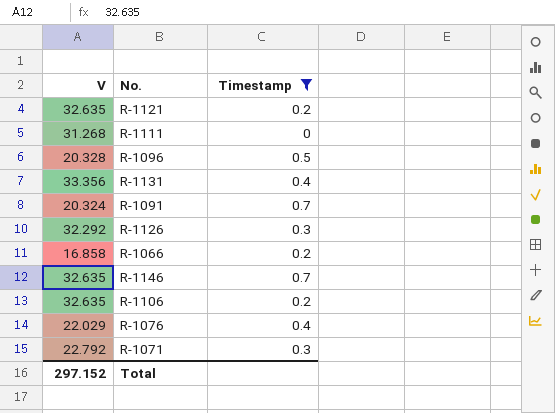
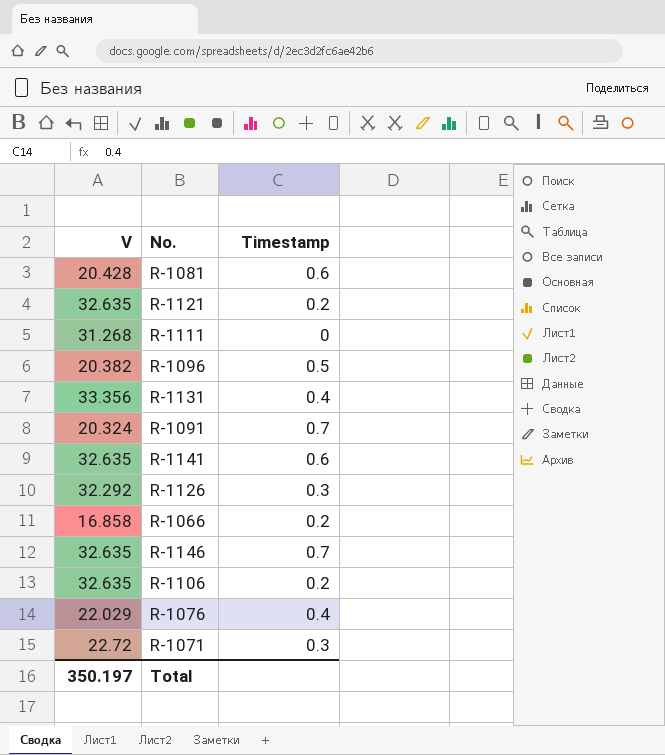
filter: Timestamp != 0.6 -> none
R-1096 | V: 20.328 -> 20.382
R-1071 | V: 22.792 -> 22.72
Total | V: 297.152 -> 350.197

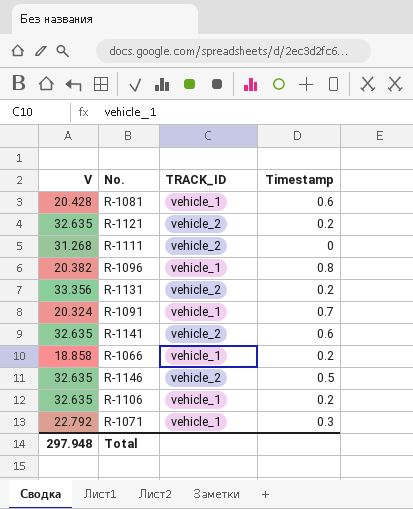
column TRACK_ID | position: none -> 3
row R-1126: 32.292 | 0.3 -> none
row R-1076: 22.029 | 0.4 -> none
R-1096 | Timestamp: 0.5 -> 0.8
R-1131 | Timestamp: 0.4 -> 0.2
R-1066 | V: 16.858 -> 18.858
R-1146 | Timestamp: 0.7 -> 0.5
R-1071 | V: 22.72 -> 22.792
Total | V: 350.197 -> 297.948

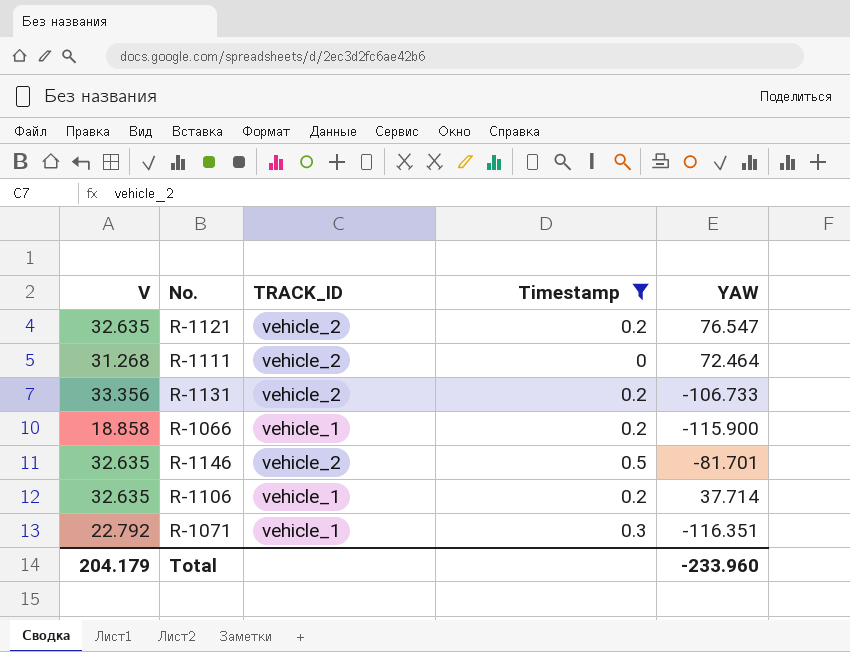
filter: none -> Timestamp <= 0.5
column YAW | position: none -> 5
Total | V: 297.948 -> 204.179

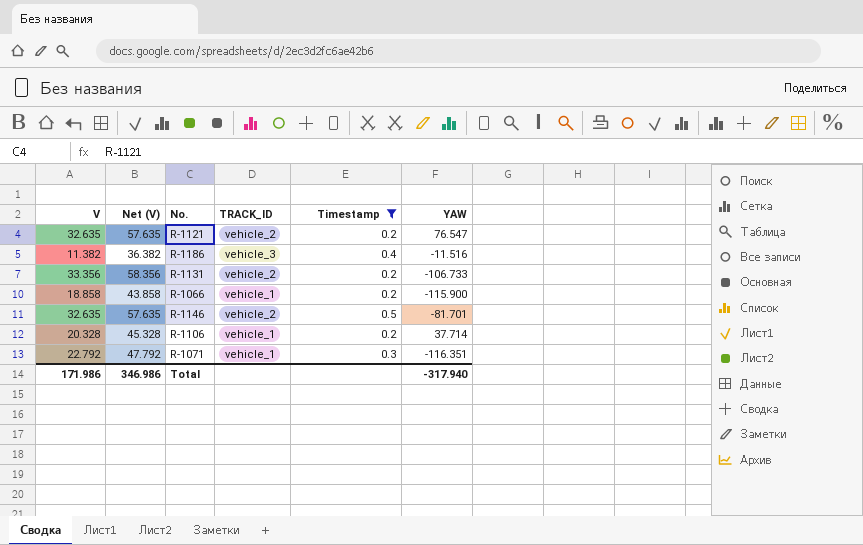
column Net (V) | formula: none -> [V] + 25
row R-1111: 31.268 | vehicle_2 | 0 | 72.464 -> none
row R-1186: none -> 11.382 | 36.382 | vehicle_3 | 0.4 | -11.516
R-1106 | V: 32.635 -> 20.328
Total | V: 204.179 -> 171.986
Total | YAW: -233.960 -> -317.940

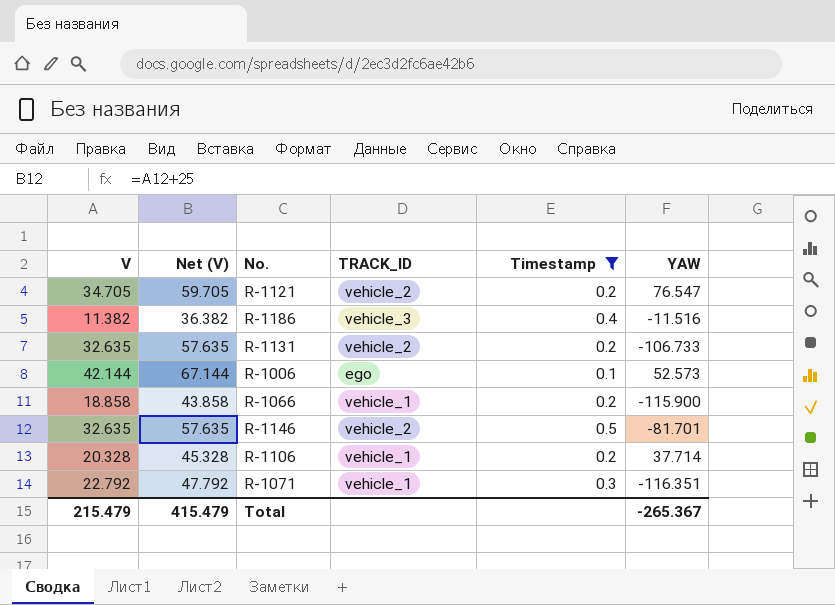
R-1121 | V: 32.635 -> 34.705
R-1121 | Net (V): 57.635 -> 59.705
R-1131 | V: 33.356 -> 32.635
R-1131 | Net (V): 58.356 -> 57.635
row R-1006: none -> 42.144 | 67.144 | ego | 0.1 | 52.573
Total | V: 171.986 -> 215.479
Total | Net (V): 346.986 -> 415.479
Total | YAW: -317.940 -> -265.367

